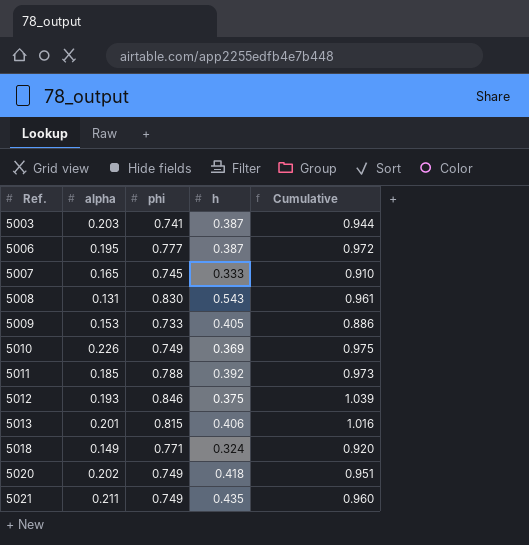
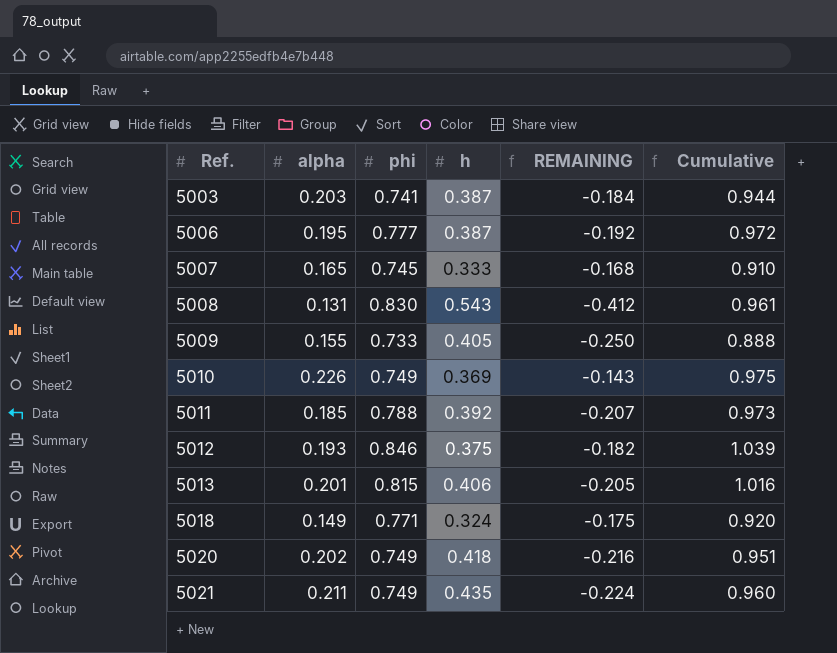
column REMAINING | formula: none -> [alpha] - [h]
5009 | alpha: 0.153 -> 0.155
5009 | Cumulative: 0.886 -> 0.888

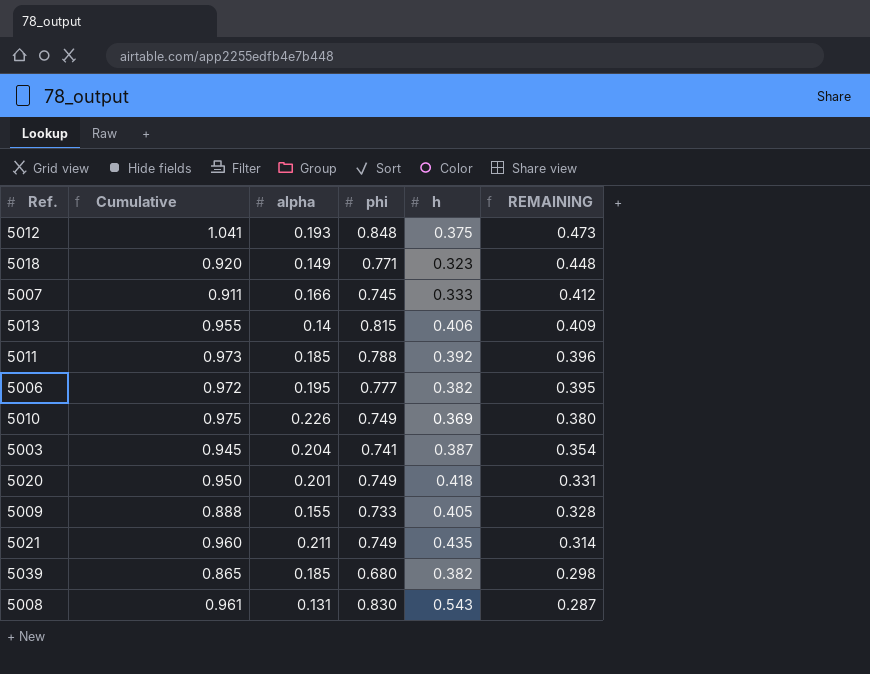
row order: Ref. ascending -> REMAINING descending
column Cumulative | position: 6 -> 2
column REMAINING | formula: [alpha] - [h] -> [phi] - [h]
5012 | Cumulative: 1.039 -> 1.041
5012 | phi: 0.846 -> 0.848
5018 | h: 0.324 -> 0.323
5007 | Cumulative: 0.910 -> 0.911
5007 | alpha: 0.165 -> 0.166
5013 | Cumulative: 1.016 -> 0.955
5013 | alpha: 0.201 -> 0.14
5006 | h: 0.387 -> 0.382
5003 | Cumulative: 0.944 -> 0.945
5003 | alpha: 0.203 -> 0.204
5020 | Cumulative: 0.951 -> 0.950
5020 | alpha: 0.202 -> 0.201
row 5039: none -> 0.865 | 0.185 | 0.680 | 0.382 | 0.298

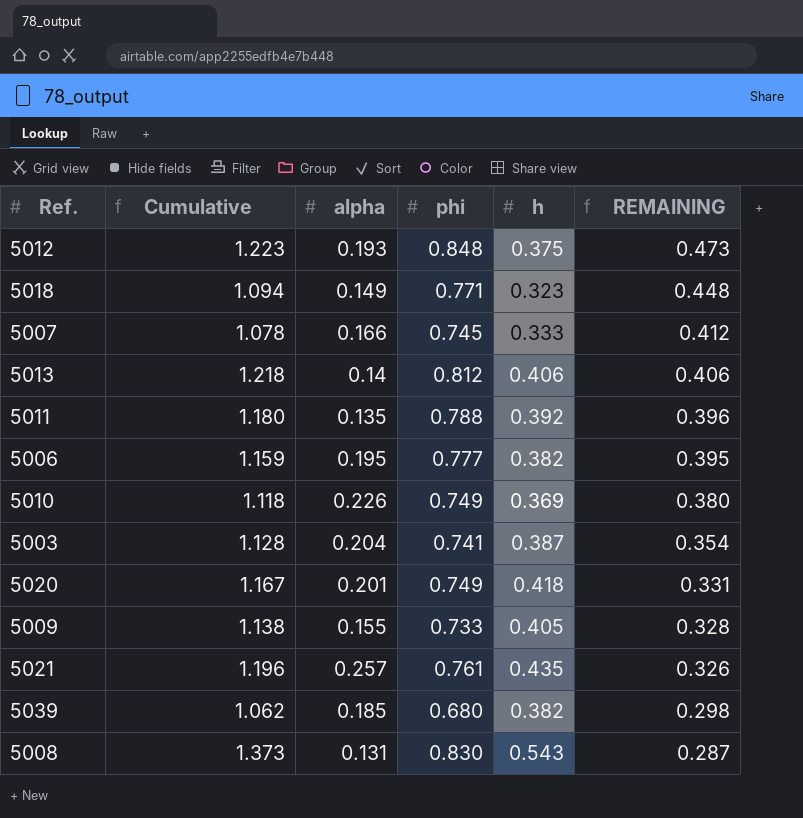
column Cumulative | formula: [alpha] + [phi] -> [phi] + [h]
5013 | phi: 0.815 -> 0.812
5013 | REMAINING: 0.409 -> 0.406
5011 | alpha: 0.185 -> 0.135
5021 | alpha: 0.211 -> 0.257
5021 | phi: 0.749 -> 0.761
5021 | REMAINING: 0.314 -> 0.326

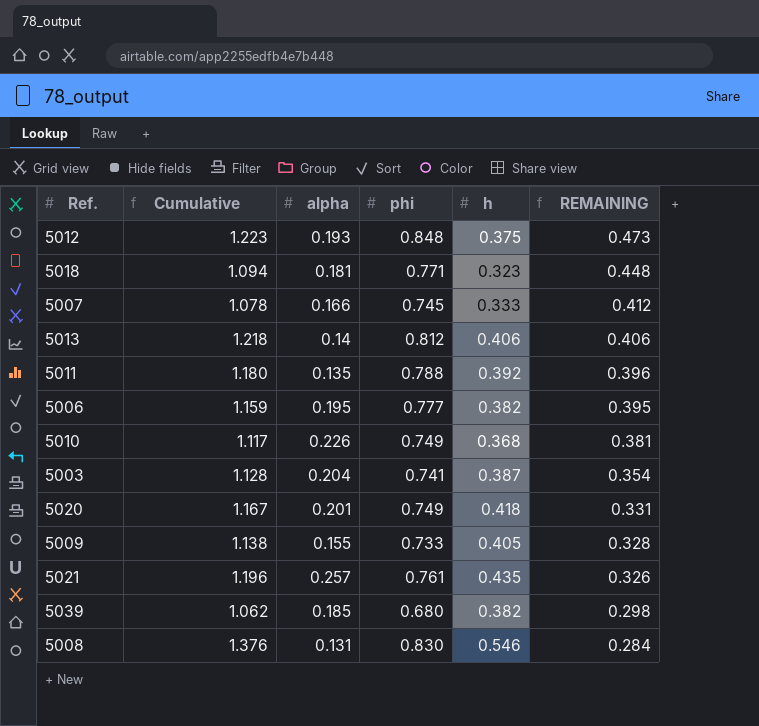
5018 | alpha: 0.149 -> 0.181
5010 | Cumulative: 1.118 -> 1.117
5010 | h: 0.369 -> 0.368
5010 | REMAINING: 0.380 -> 0.381
5008 | Cumulative: 1.373 -> 1.376
5008 | h: 0.543 -> 0.546
5008 | REMAINING: 0.287 -> 0.284

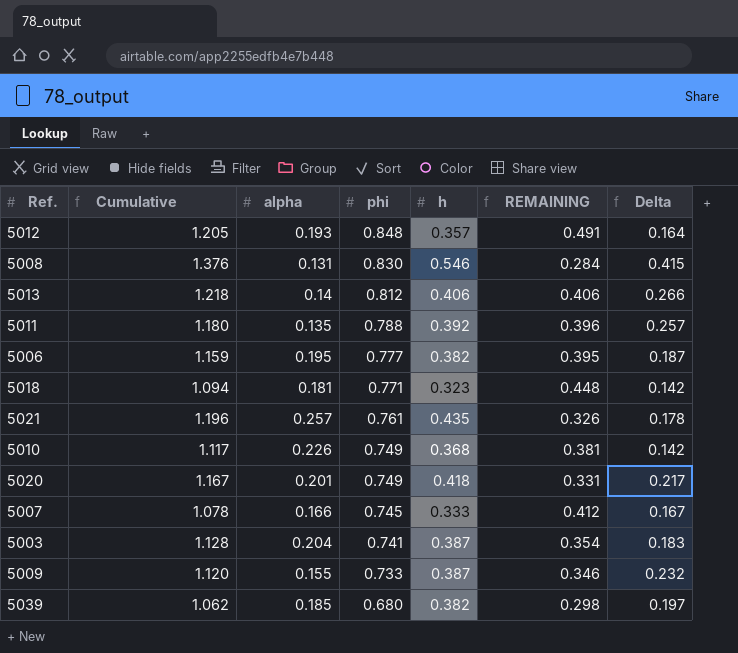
row order: REMAINING descending -> phi descending
column Delta | formula: none -> [h] - [alpha]
5012 | Cumulative: 1.223 -> 1.205
5012 | h: 0.375 -> 0.357
5012 | REMAINING: 0.473 -> 0.491
5009 | Cumulative: 1.138 -> 1.120
5009 | h: 0.405 -> 0.387
5009 | REMAINING: 0.328 -> 0.346

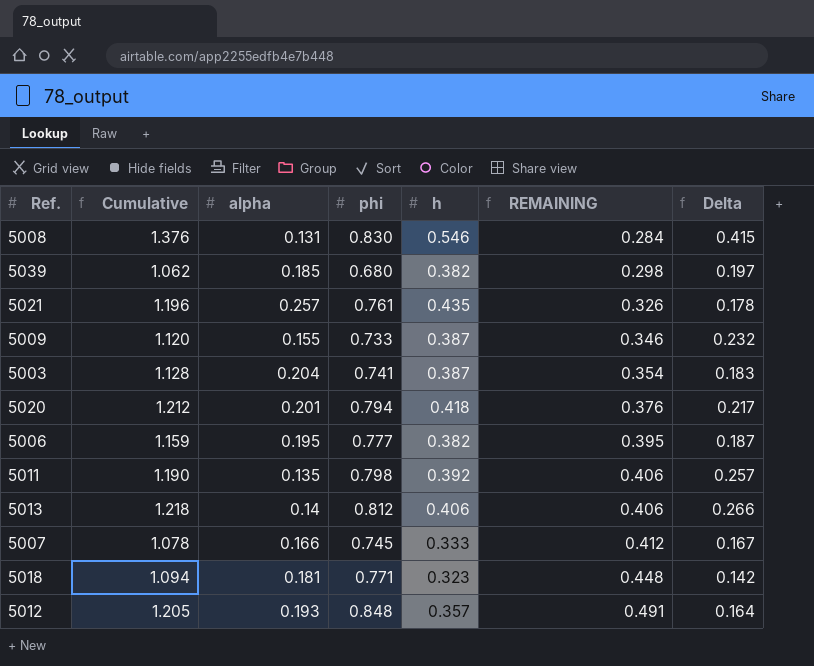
row order: phi descending -> REMAINING ascending
row 5010: 1.117 | 0.226 | 0.749 | 0.368 | 0.381 | 0.142 -> none
5020 | Cumulative: 1.167 -> 1.212
5020 | phi: 0.749 -> 0.794
5020 | REMAINING: 0.331 -> 0.376
5011 | Cumulative: 1.180 -> 1.190
5011 | phi: 0.788 -> 0.798
5011 | REMAINING: 0.396 -> 0.406

